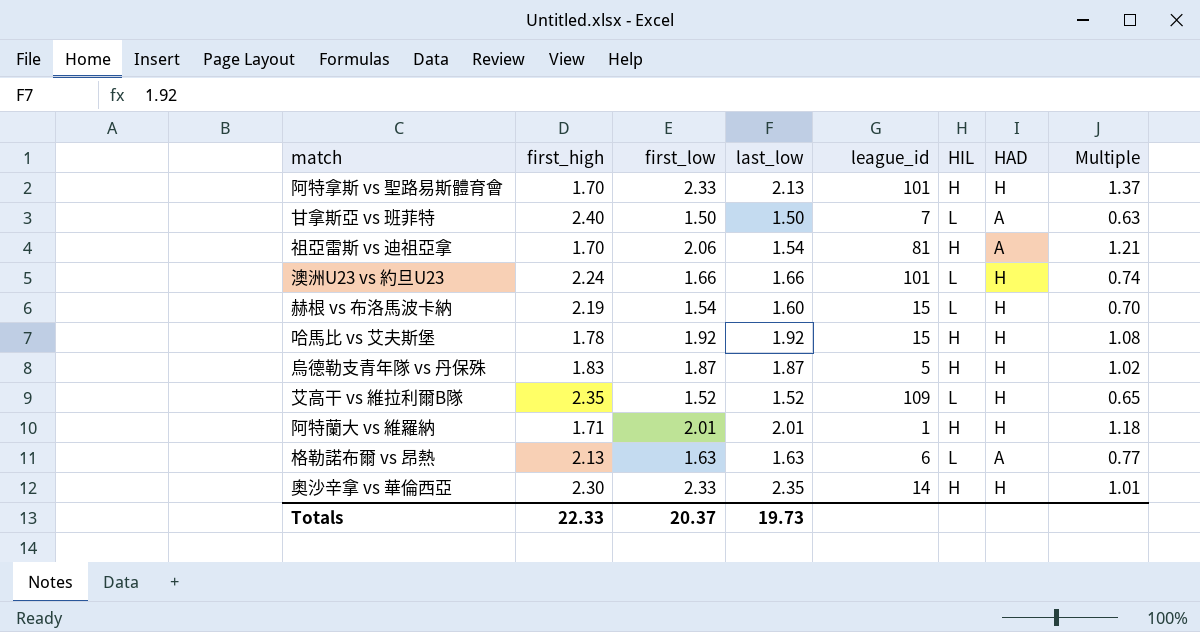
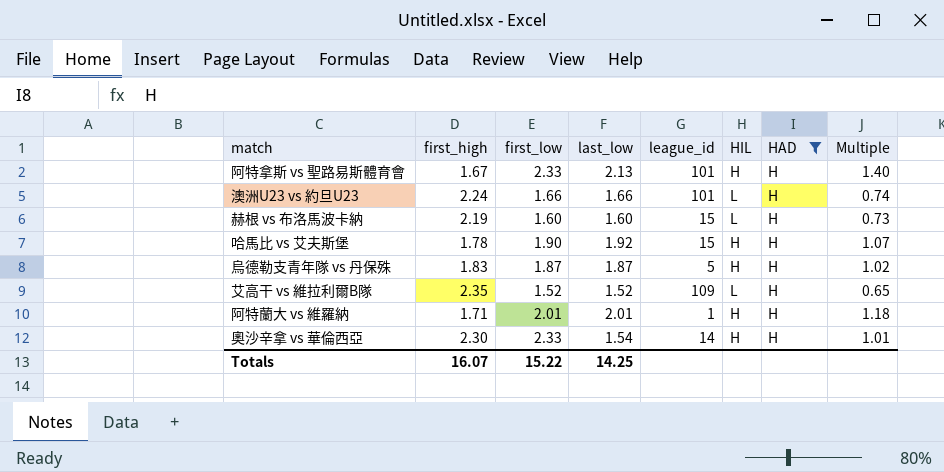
filter: none -> HAD = H
阿特拿斯 vs 聖路易斯體育會 | first_high: 1.70 -> 1.67
阿特拿斯 vs 聖路易斯體育會 | Multiple: 1.37 -> 1.40
赫根 vs 布洛馬波卡納 | first_low: 1.54 -> 1.60
赫根 vs 布洛馬波卡納 | Multiple: 0.70 -> 0.73
哈馬比 vs 艾夫斯堡 | first_low: 1.92 -> 1.90
哈馬比 vs 艾夫斯堡 | Multiple: 1.08 -> 1.07
奧沙辛拿 vs 華倫西亞 | last_low: 2.35 -> 1.54
Totals | first_high: 22.33 -> 16.07
Totals | first_low: 20.37 -> 15.22
Totals | last_low: 19.73 -> 14.25

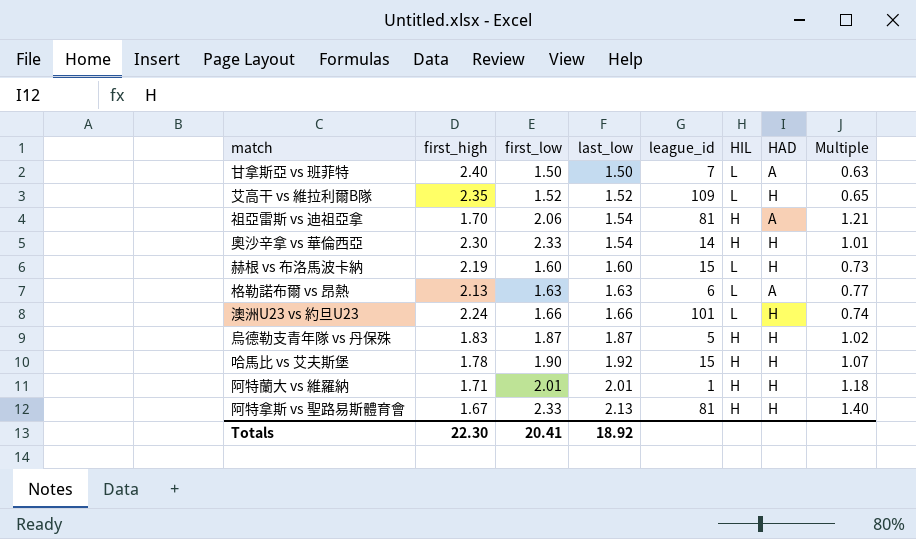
filter: HAD = H -> none
row order: none -> last_low ascending
阿特拿斯 vs 聖路易斯體育會 | league_id: 101 -> 81
Totals | first_high: 16.07 -> 22.30
Totals | first_low: 15.22 -> 20.41
Totals | last_low: 14.25 -> 18.92

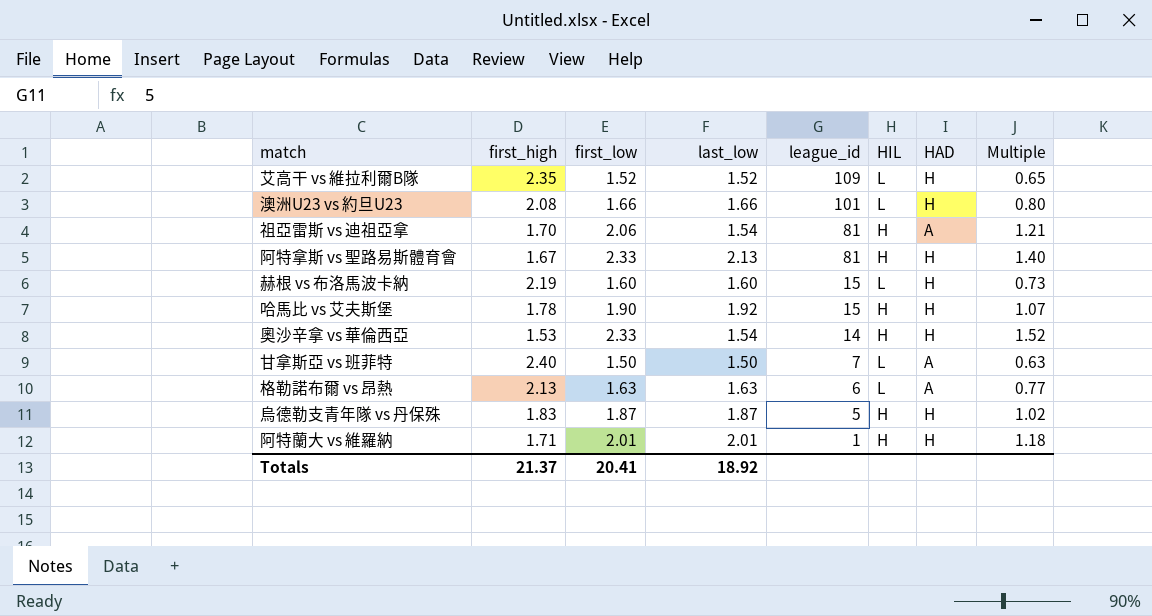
row order: last_low ascending -> league_id descending
澳洲U23 vs 約旦U23 | first_high: 2.24 -> 2.08
澳洲U23 vs 約旦U23 | Multiple: 0.74 -> 0.80
奧沙辛拿 vs 華倫西亞 | first_high: 2.30 -> 1.53
奧沙辛拿 vs 華倫西亞 | Multiple: 1.01 -> 1.52
Totals | first_high: 22.30 -> 21.37

